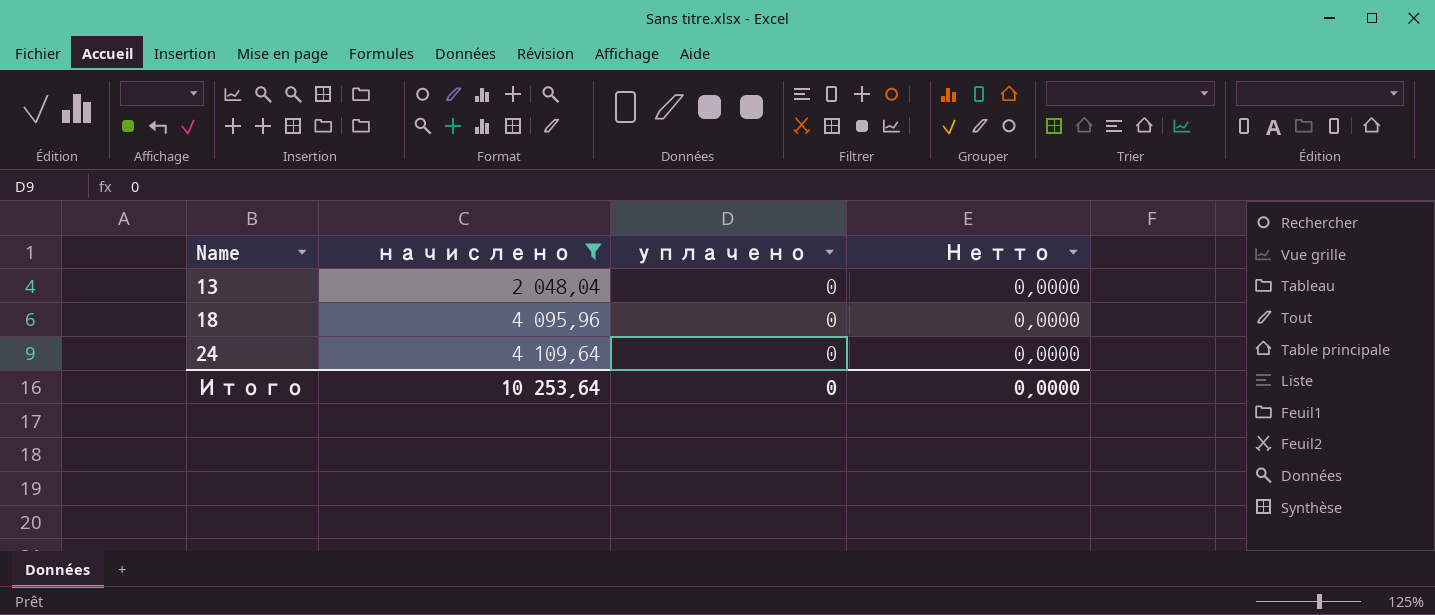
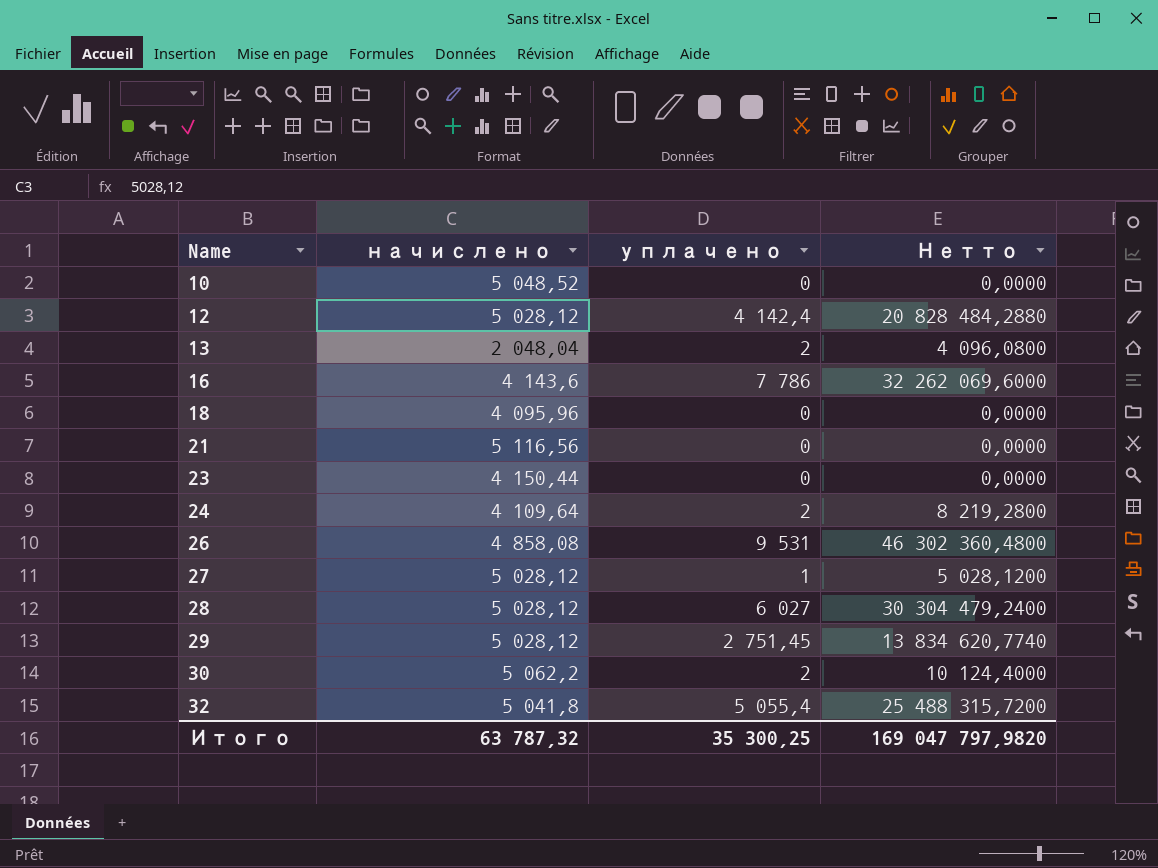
filter: начислено <= 4 109,64 -> none
13 | уплачено: 0 -> 2
13 | Нетто: 0,0000 -> 4 096,0800
24 | уплачено: 0 -> 2
24 | Нетто: 0,0000 -> 8 219,2800
Итого | начислено: 10 253,64 -> 63 787,32
Итого | уплачено: 0 -> 35 300,25
Итого | Нетто: 0,0000 -> 169 047 797,9820

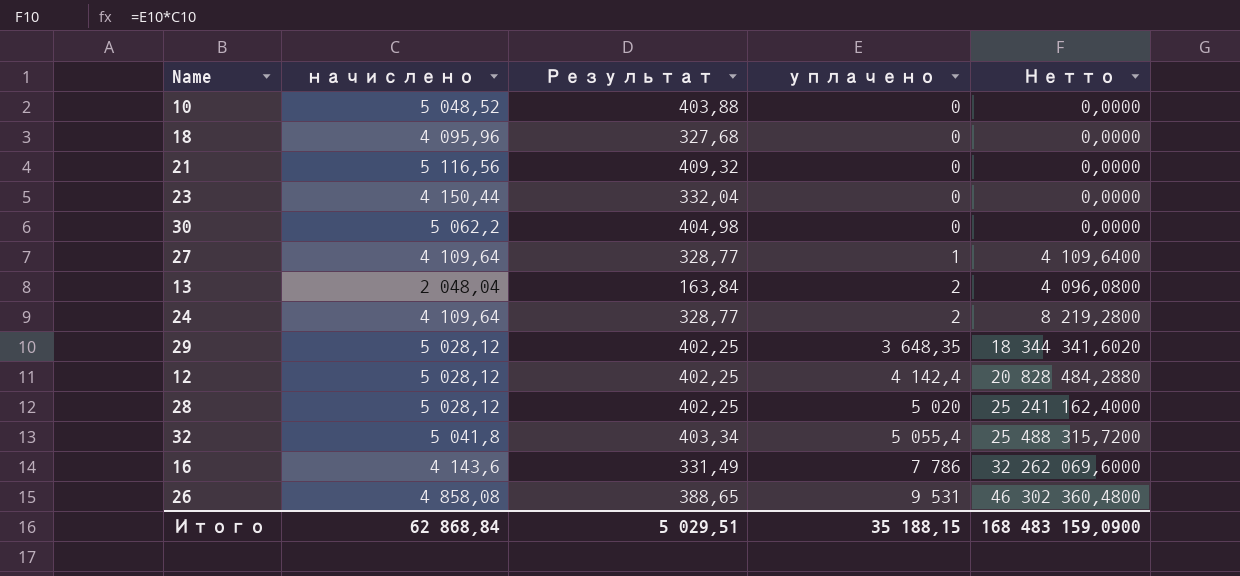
row order: Name ascending -> уплачено ascending
column Результат | formula: none -> [начислено] * 0,08
30 | уплачено: 2 -> 0
30 | Нетто: 10 124,4000 -> 0,0000
27 | начислено: 5 028,12 -> 4 109,64
27 | Нетто: 5 028,1200 -> 4 109,6400
29 | уплачено: 2 751,45 -> 3 648,35
29 | Нетто: 13 834 620,7740 -> 18 344 341,6020
28 | уплачено: 6 027 -> 5 020
28 | Нетто: 30 304 479,2400 -> 25 241 162,4000
Итого | начислено: 63 787,32 -> 62 868,84
Итого | уплачено: 35 300,25 -> 35 188,15
Итого | Нетто: 169 047 797,9820 -> 168 483 159,0900

